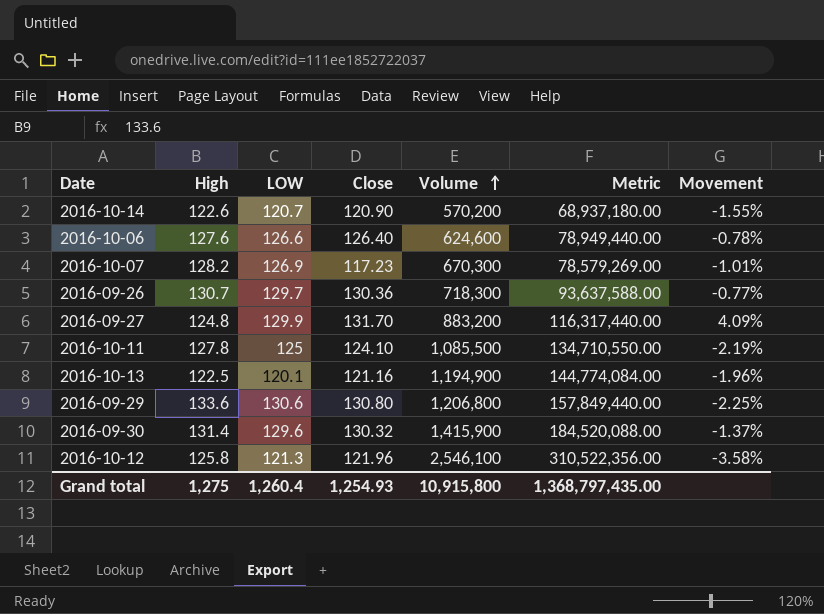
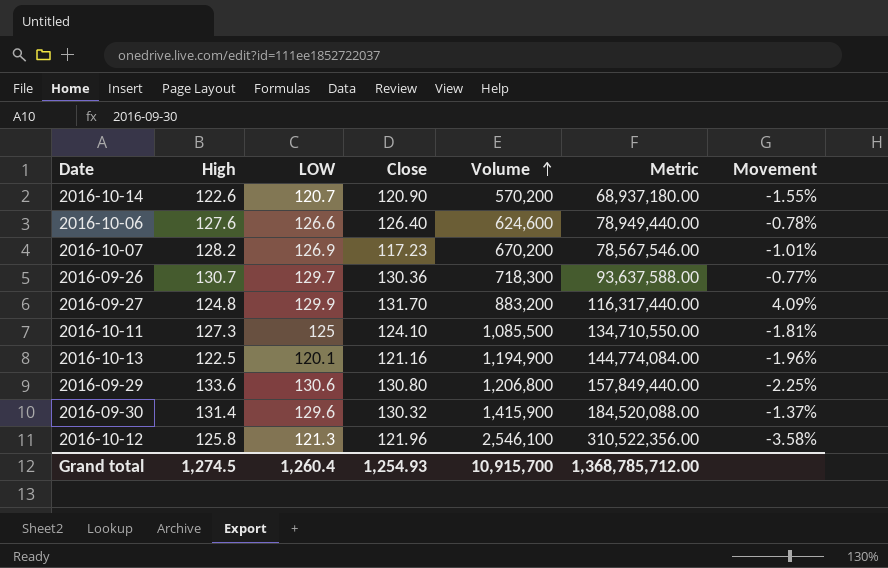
2016-10-07 | Volume: 670,300 -> 670,200
2016-10-07 | Metric: 78,579,269.00 -> 78,567,546.00
2016-10-11 | High: 127.8 -> 127.3
2016-10-11 | Movement: -2.19% -> -1.81%
Grand total | High: 1,275 -> 1,274.5
Grand total | Volume: 10,915,800 -> 10,915,700
Grand total | Metric: 1,368,797,435.00 -> 1,368,785,712.00

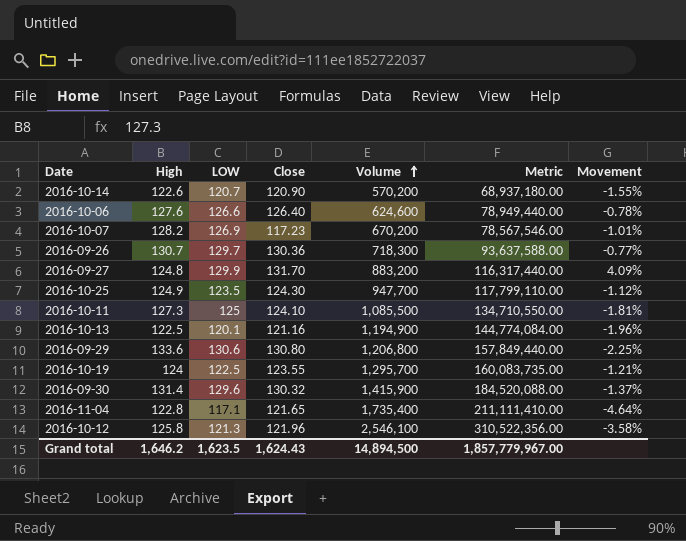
row 2016-10-25: none -> 124.9 | 123.5 | 124.30 | 947,700 | 117,799,110.00 | -1.12%
row 2016-10-19: none -> 124 | 122.5 | 123.55 | 1,295,700 | 160,083,735.00 | -1.21%
row 2016-11-04: none -> 122.8 | 117.1 | 121.65 | 1,735,400 | 211,111,410.00 | -4.64%
Grand total | High: 1,274.5 -> 1,646.2
Grand total | LOW: 1,260.4 -> 1,623.5
Grand total | Close: 1,254.93 -> 1,624.43
Grand total | Volume: 10,915,700 -> 14,894,500
Grand total | Metric: 1,368,785,712.00 -> 1,857,779,967.00

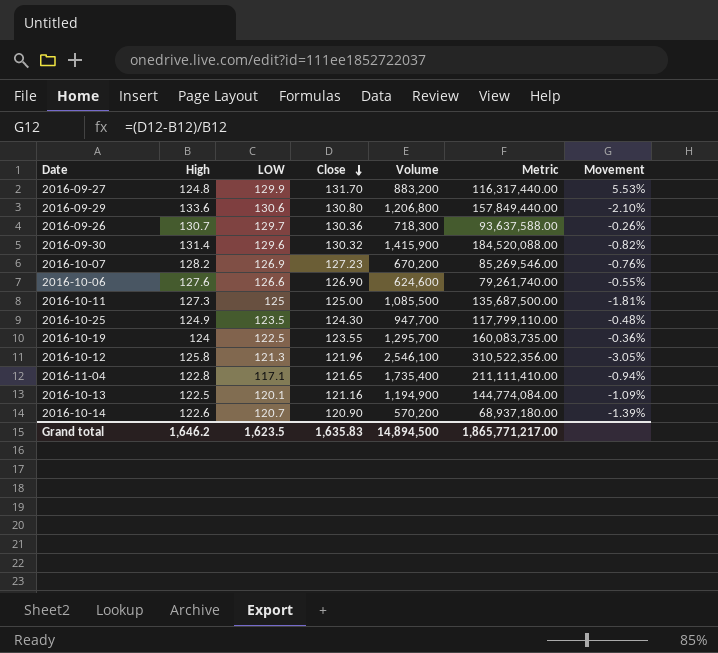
row order: Volume ascending -> Close descending
column Movement | formula: ([LOW] - [High]) / [High] -> ([Close] - [High]) / [High]
2016-10-07 | Close: 117.23 -> 127.23
2016-10-07 | Metric: 78,567,546.00 -> 85,269,546.00
2016-10-06 | Close: 126.40 -> 126.90
2016-10-06 | Metric: 78,949,440.00 -> 79,261,740.00
2016-10-11 | Close: 124.10 -> 125.00
2016-10-11 | Metric: 134,710,550.00 -> 135,687,500.00
Grand total | Close: 1,624.43 -> 1,635.83
Grand total | Metric: 1,857,779,967.00 -> 1,865,771,217.00

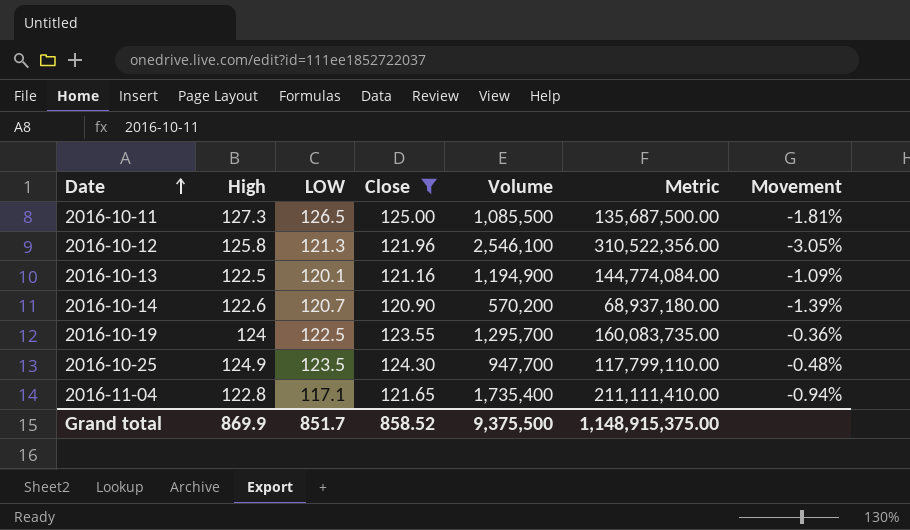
filter: none -> Close <= 125.00
row order: Close descending -> Date ascending
2016-10-11 | LOW: 125 -> 126.5
Grand total | High: 1,646.2 -> 869.9
Grand total | LOW: 1,623.5 -> 851.7
Grand total | Close: 1,635.83 -> 858.52
Grand total | Volume: 14,894,500 -> 9,375,500
Grand total | Metric: 1,865,771,217.00 -> 1,148,915,375.00

